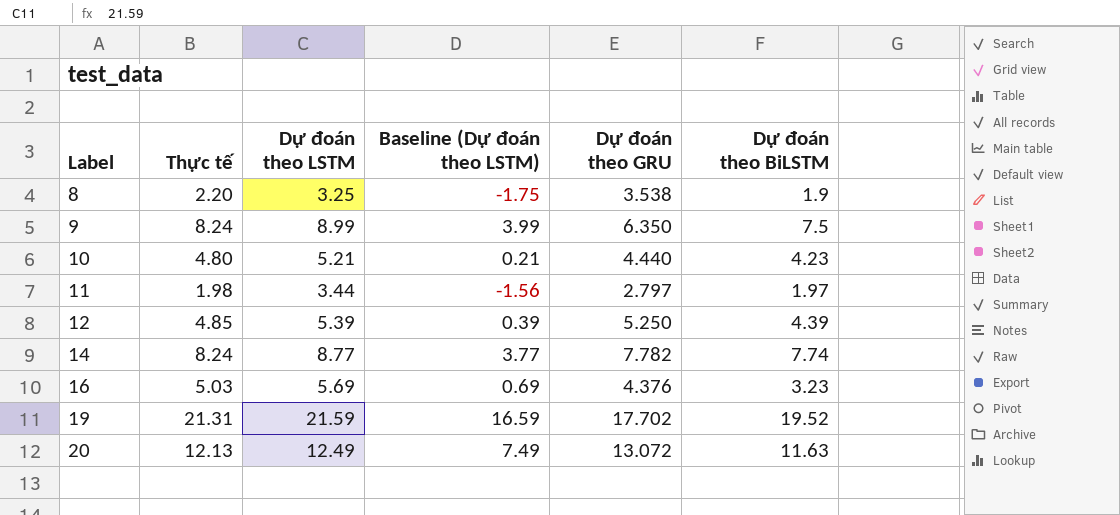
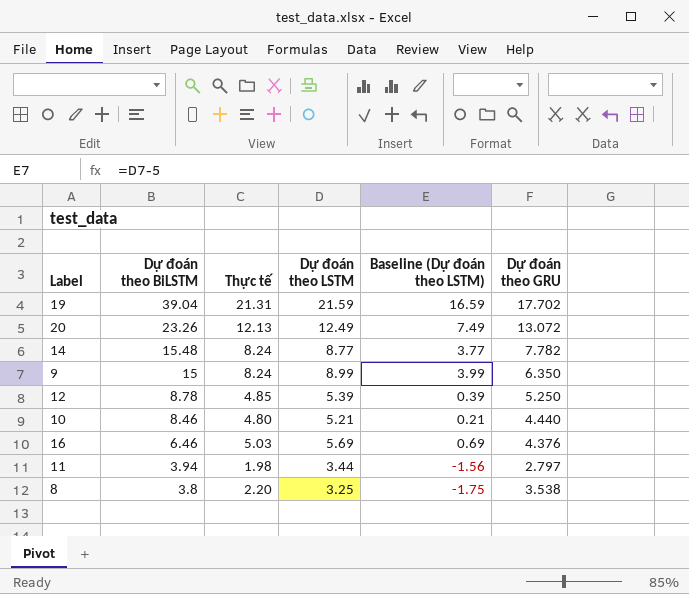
row order: Label ascending -> Dự đoán theo BiLSTM descending
column Dự đoán theo BiLSTM | position: 6 -> 2
19 | Dự đoán theo BiLSTM: 19.52 -> 39.04
20 | Dự đoán theo BiLSTM: 11.63 -> 23.26
14 | Dự đoán theo BiLSTM: 7.74 -> 15.48
9 | Dự đoán theo BiLSTM: 7.5 -> 15
12 | Dự đoán theo BiLSTM: 4.39 -> 8.78
10 | Dự đoán theo BiLSTM: 4.23 -> 8.46
16 | Dự đoán theo BiLSTM: 3.23 -> 6.46
11 | Dự đoán theo BiLSTM: 1.97 -> 3.94
8 | Dự đoán theo BiLSTM: 1.9 -> 3.8

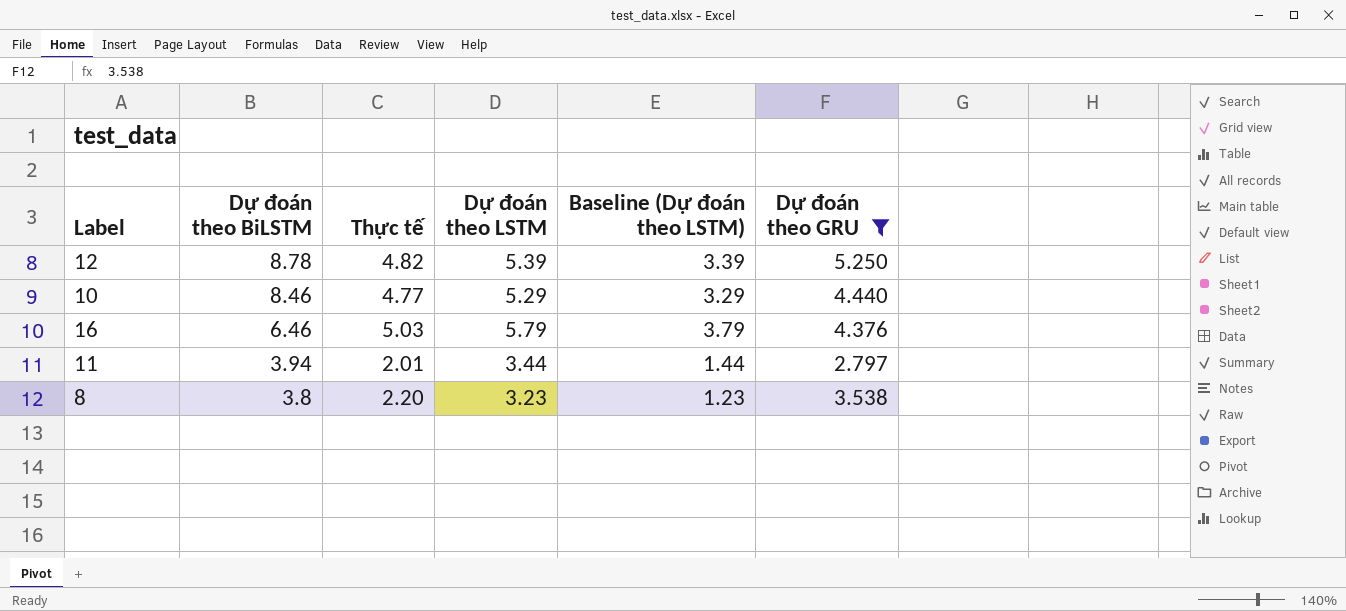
filter: none -> Dự đoán theo GRU <= 5.250
column Baseline (Dự đoán theo LSTM) | formula: [Dự đoán theo LSTM] - 5 -> [Dự đoán theo LSTM] - 2
12 | Thực tế: 4.85 -> 4.82
10 | Thực tế: 4.80 -> 4.77
10 | Dự đoán theo LSTM: 5.21 -> 5.29
16 | Dự đoán theo LSTM: 5.69 -> 5.79
11 | Thực tế: 1.98 -> 2.01
8 | Dự đoán theo LSTM: 3.25 -> 3.23

